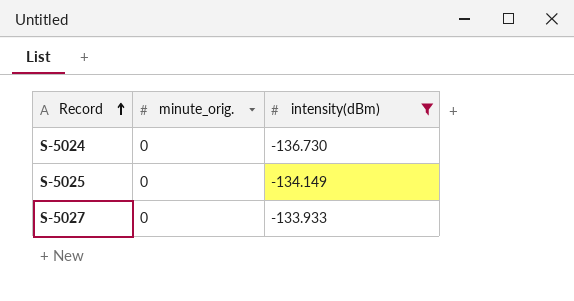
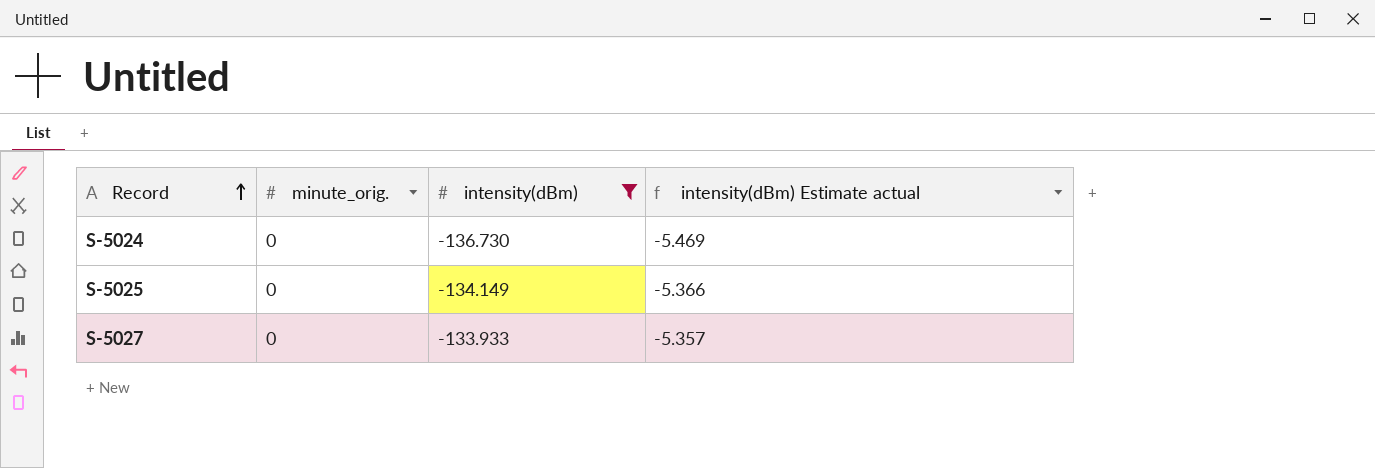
column intensity(dBm) Estimate actual | formula: none -> [intensity(dBm)] * 0.04

